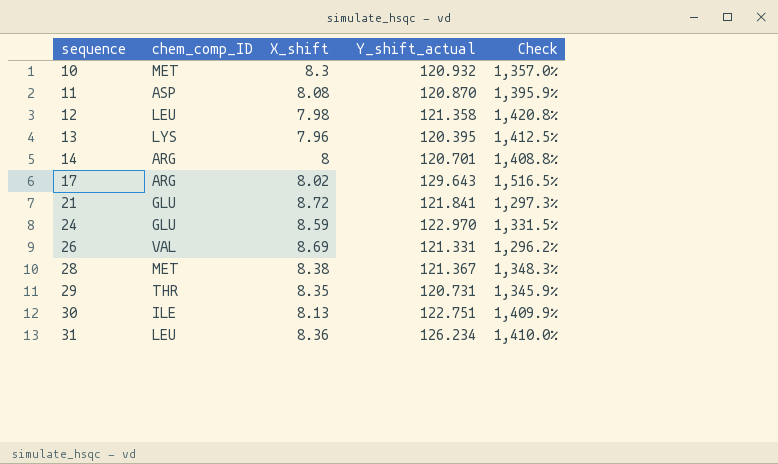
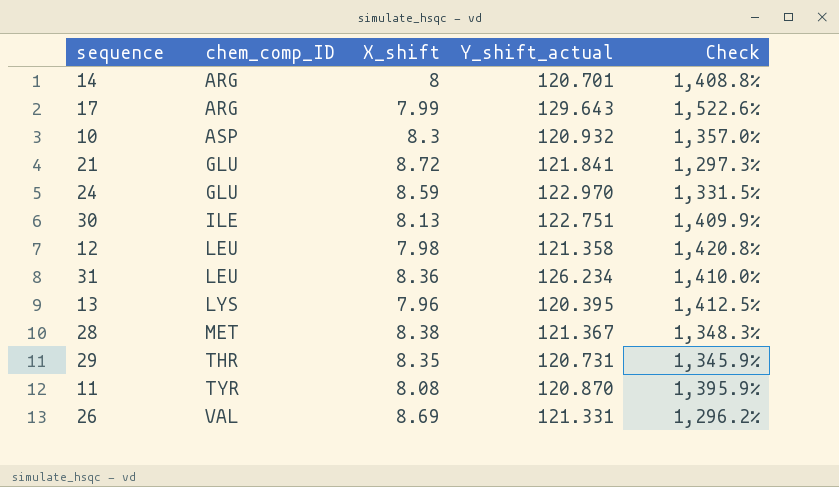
row order: sequence ascending -> chem_comp_ID ascending
17 | X_shift: 8.02 -> 7.99
17 | Check: 1,516.5% -> 1,522.6%
10 | chem_comp_ID: MET -> ASP
11 | chem_comp_ID: ASP -> TYR

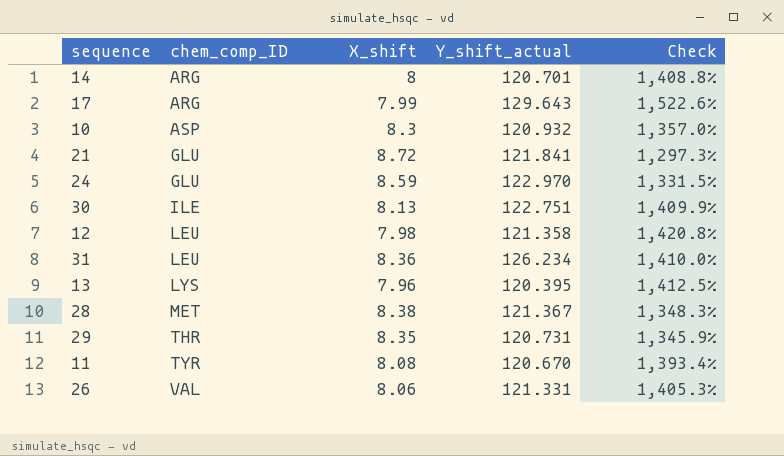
11 | Y_shift_actual: 120.870 -> 120.670
11 | Check: 1,395.9% -> 1,393.4%
26 | X_shift: 8.69 -> 8.06
26 | Check: 1,296.2% -> 1,405.3%

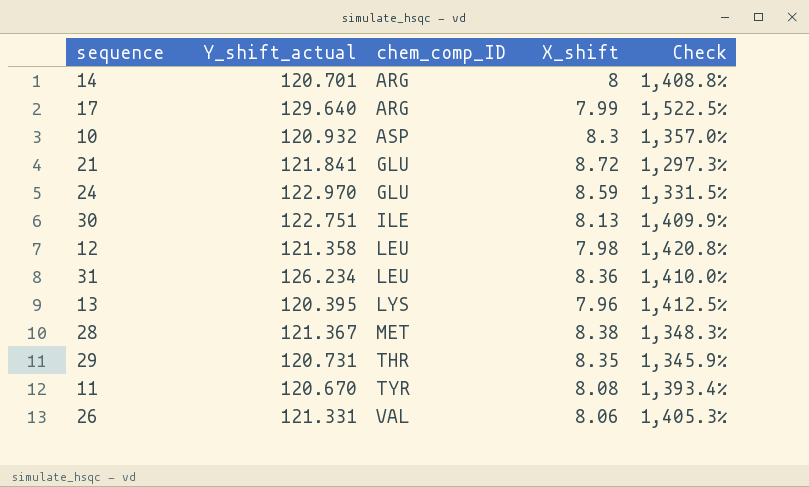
column Y_shift_actual | position: 4 -> 2
17 | Y_shift_actual: 129.643 -> 129.640
17 | Check: 1,522.6% -> 1,522.5%

